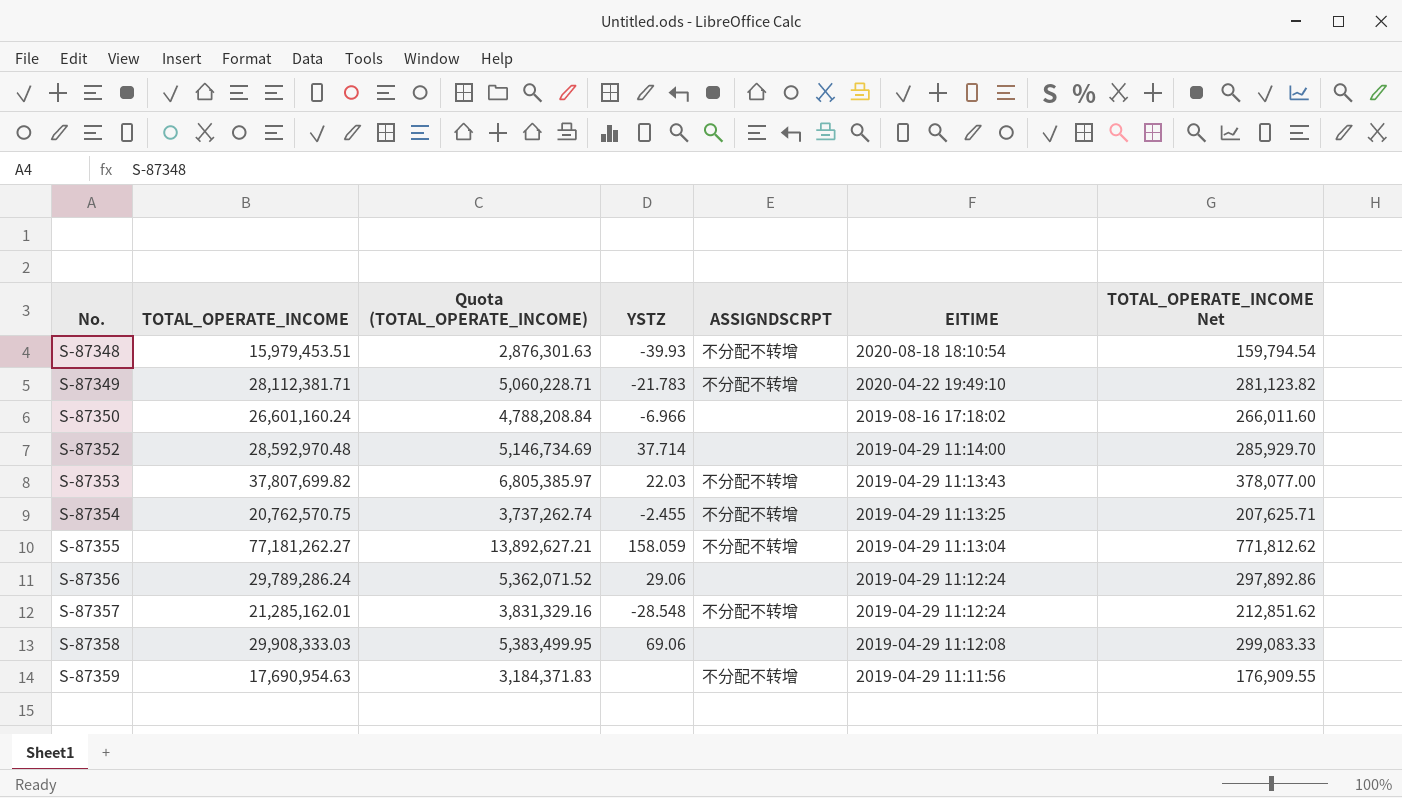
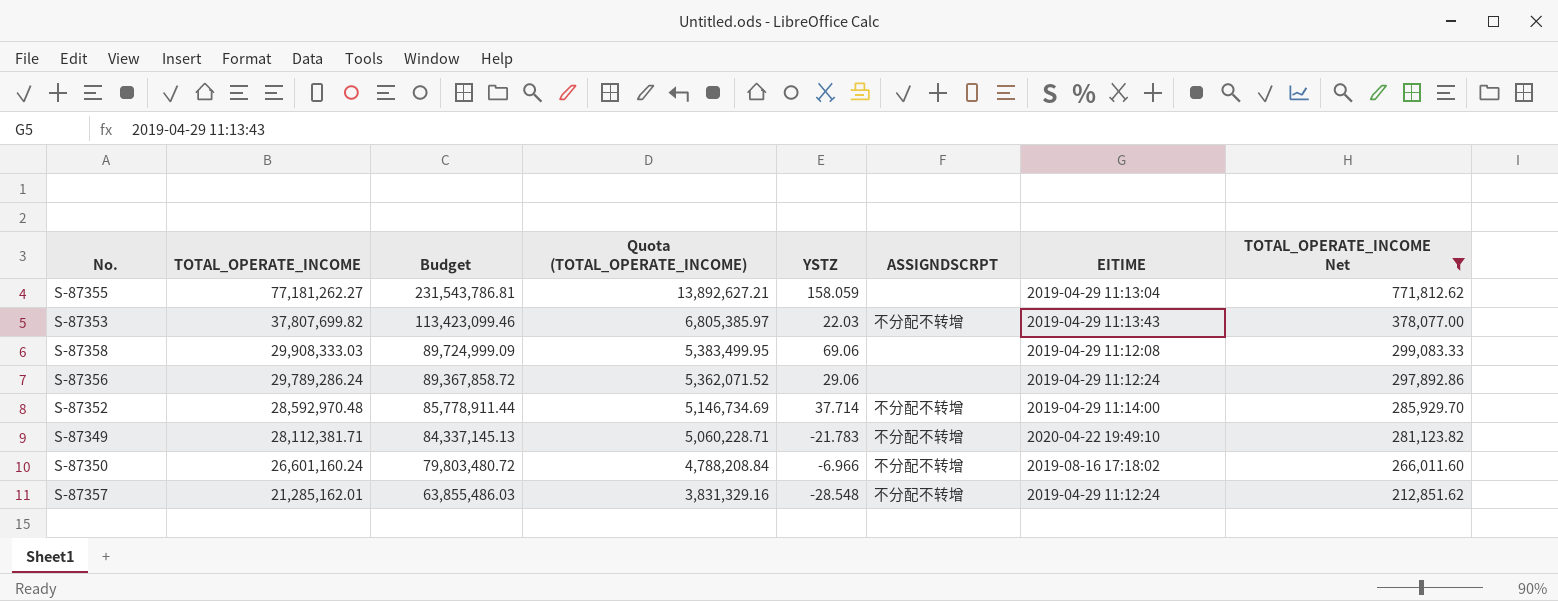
filter: none -> TOTAL_OPERATE_INCOME Net >= 212,851.62
row order: No. ascending -> TOTAL_OPERATE_INCOME descending
column Budget | formula: none -> [TOTAL_OPERATE_INCOME] * 3
S-87355 | ASSIGNDSCRPT: 不分配不转增 -> none
S-87352 | ASSIGNDSCRPT: none -> 不分配不转增
S-87350 | ASSIGNDSCRPT: none -> 不分配不转增

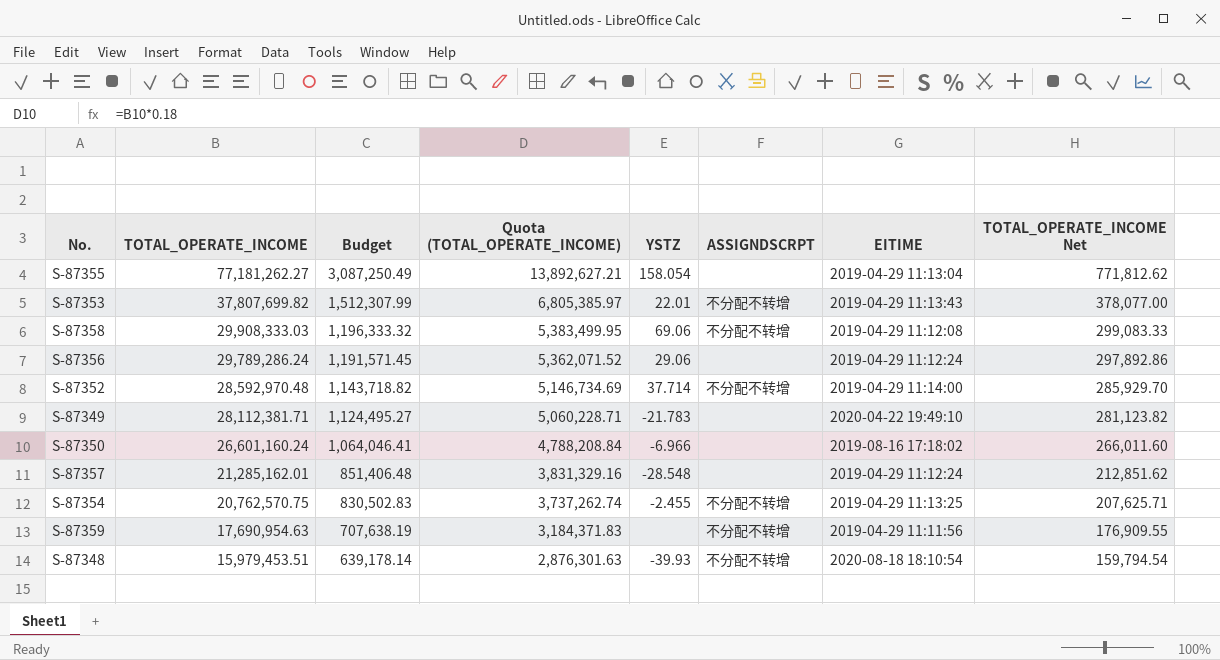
filter: TOTAL_OPERATE_INCOME Net >= 212,851.62 -> none
column Budget | formula: [TOTAL_OPERATE_INCOME] * 3 -> [TOTAL_OPERATE_INCOME] * 0.04
S-87355 | YSTZ: 158.059 -> 158.054
S-87353 | YSTZ: 22.03 -> 22.01
S-87358 | ASSIGNDSCRPT: none -> 不分配不转增
S-87349 | ASSIGNDSCRPT: 不分配不转增 -> none
S-87350 | ASSIGNDSCRPT: 不分配不转增 -> none
S-87357 | ASSIGNDSCRPT: 不分配不转增 -> none

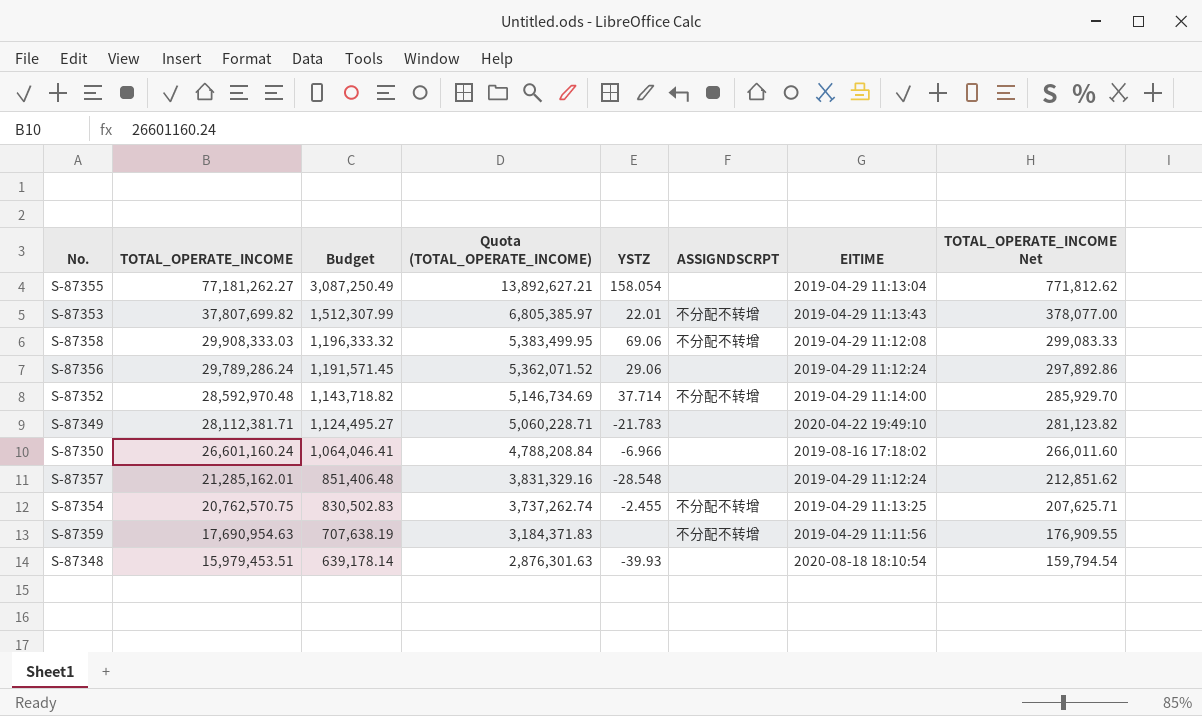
S-87348 | ASSIGNDSCRPT: 不分配不转增 -> none

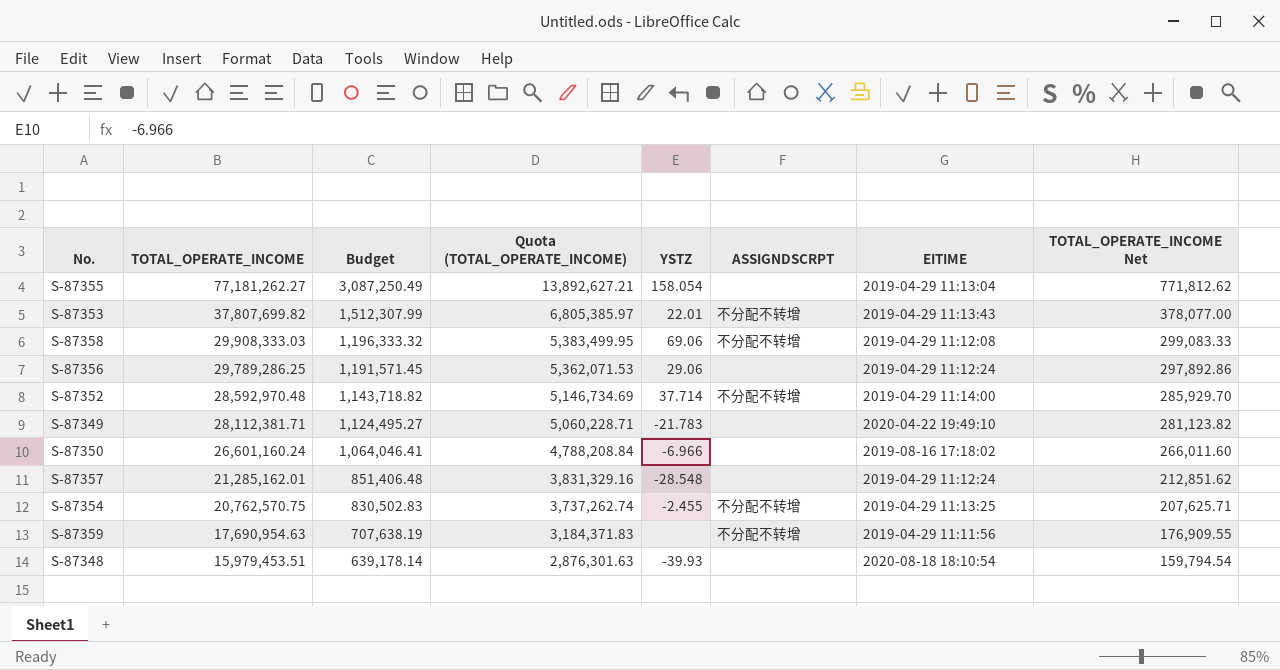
S-87356 | TOTAL_OPERATE_INCOME: 29,789,286.24 -> 29,789,286.25
S-87356 | Quota (TOTAL_OPERATE_INCOME): 5,362,071.52 -> 5,362,071.53

